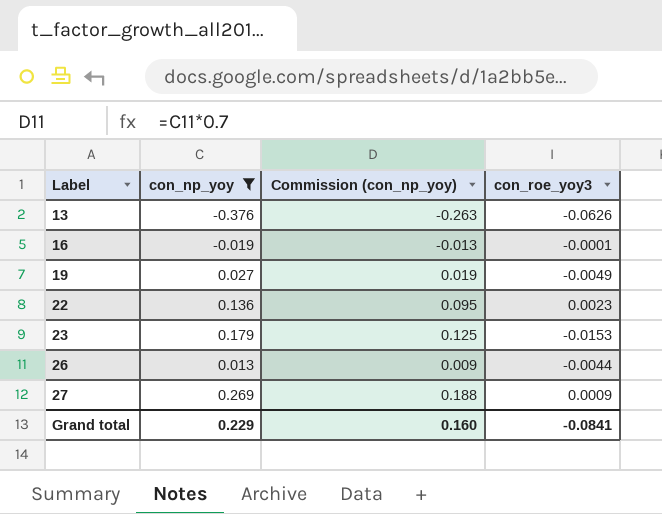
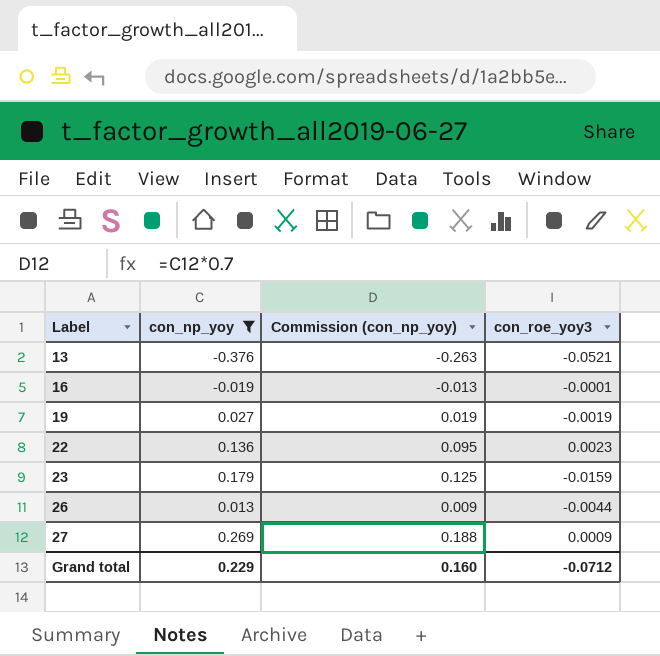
13 | con_roe_yoy3: -0.0626 -> -0.0521
19 | con_roe_yoy3: -0.0049 -> -0.0019
23 | con_roe_yoy3: -0.0153 -> -0.0159
Grand total | con_roe_yoy3: -0.0841 -> -0.0712

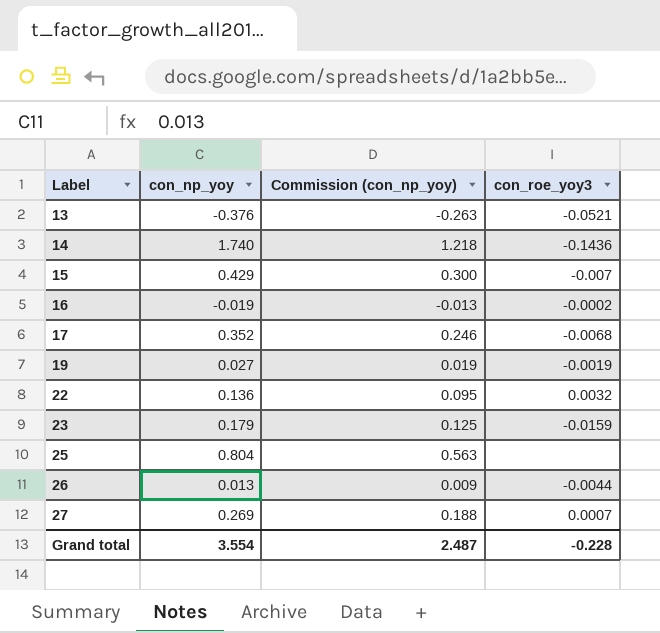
filter: con_np_yoy <= 0.269 -> none
16 | con_roe_yoy3: -0.0001 -> -0.0002
22 | con_roe_yoy3: 0.0023 -> 0.0032
27 | con_roe_yoy3: 0.0009 -> 0.0007
Grand total | con_np_yoy: 0.229 -> 3.554
Grand total | Commission (con_np_yoy): 0.160 -> 2.487
Grand total | con_roe_yoy3: -0.0712 -> -0.228

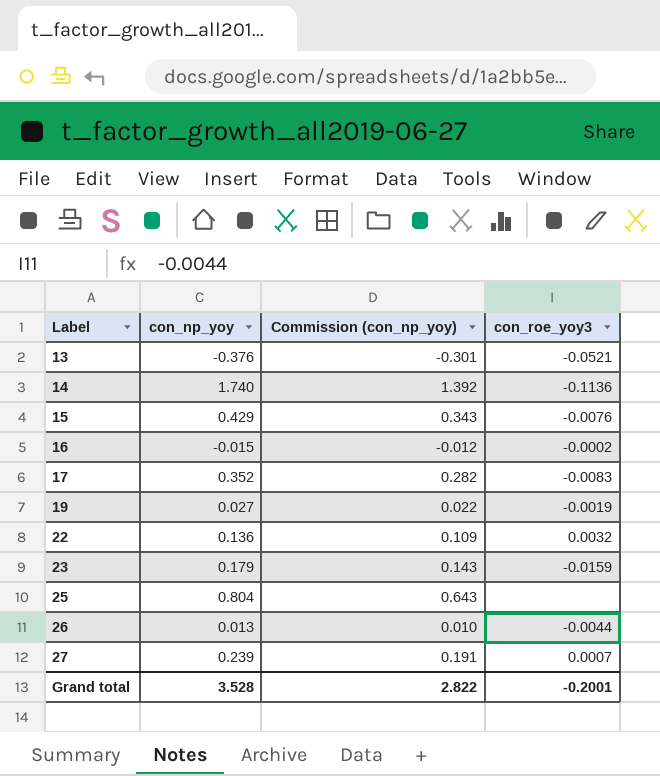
column Commission (con_np_yoy) | formula: [con_np_yoy] * 0.7 -> [con_np_yoy] * 0.8
14 | con_roe_yoy3: -0.1436 -> -0.1136
15 | con_roe_yoy3: -0.007 -> -0.0076
16 | con_np_yoy: -0.019 -> -0.015
17 | con_roe_yoy3: -0.0068 -> -0.0083
27 | con_np_yoy: 0.269 -> 0.239
Grand total | con_np_yoy: 3.554 -> 3.528
Grand total | Commission (con_np_yoy): 2.487 -> 2.822
Grand total | con_roe_yoy3: -0.228 -> -0.2001

